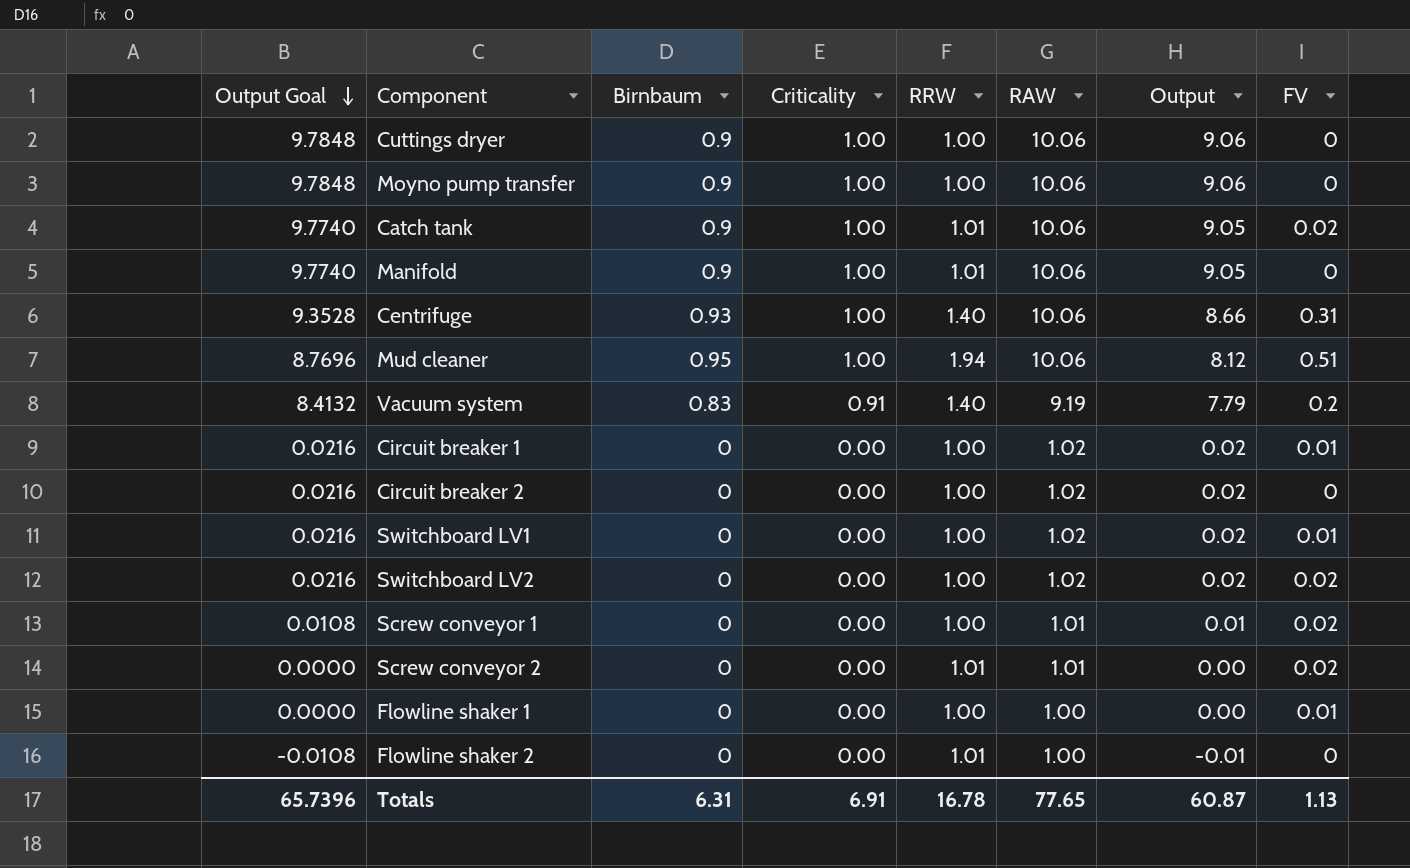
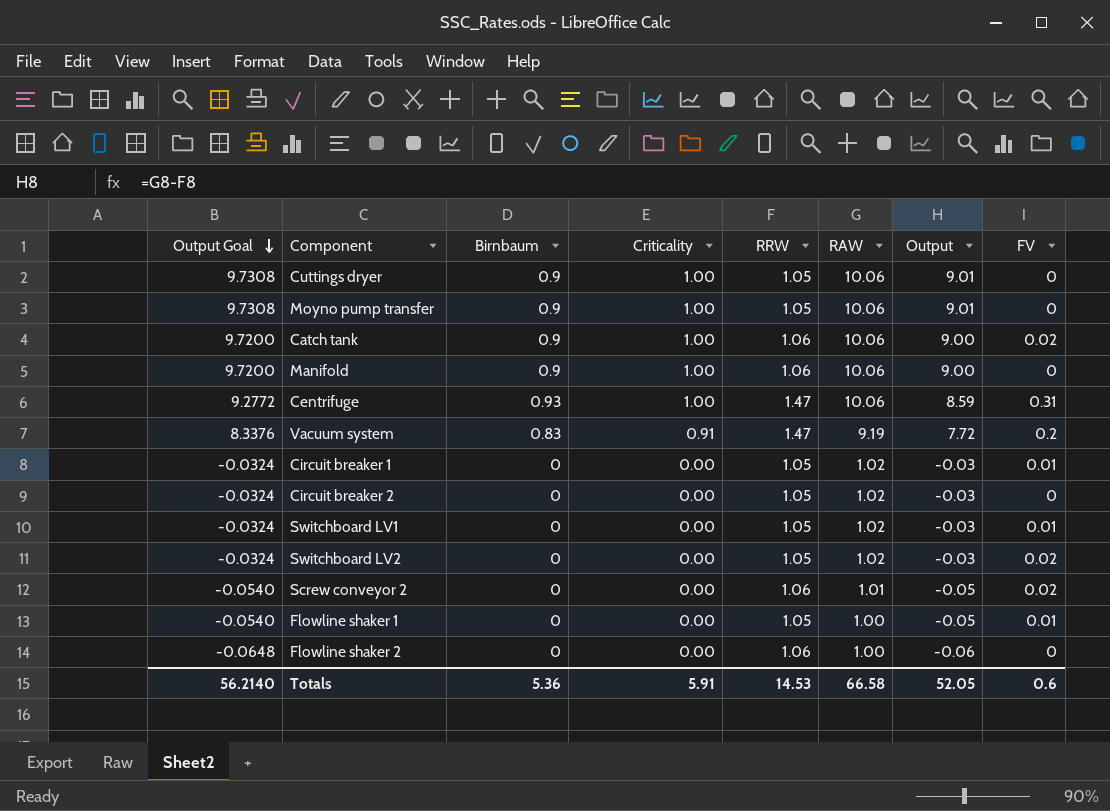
row Mud cleaner: 8.7696 | 0.95 | 1.00 | 1.94 | 10.06 | 8.12 | 0.51 -> none
row Screw conveyor 1: 0.0108 | 0 | 0.00 | 1.00 | 1.01 | 0.01 | 0.02 -> none
Cuttings dryer | Output Goal: 9.7848 -> 9.7308
Cuttings dryer | RRW: 1.00 -> 1.05
Cuttings dryer | Output: 9.06 -> 9.01
Moyno pump transfer | Output Goal: 9.7848 -> 9.7308
Moyno pump transfer | RRW: 1.00 -> 1.05
Moyno pump transfer | Output: 9.06 -> 9.01
Catch tank | Output Goal: 9.7740 -> 9.7200
Catch tank | RRW: 1.01 -> 1.06
Catch tank | Output: 9.05 -> 9.00
Manifold | Output Goal: 9.7740 -> 9.7200
Manifold | RRW: 1.01 -> 1.06
Manifold | Output: 9.05 -> 9.00
Centrifuge | Output Goal: 9.3528 -> 9.2772
Centrifuge | RRW: 1.40 -> 1.47
Centrifuge | Output: 8.66 -> 8.59
Vacuum system | Output Goal: 8.4132 -> 8.3376
Vacuum system | RRW: 1.40 -> 1.47
Vacuum system | Output: 7.79 -> 7.72
Circuit breaker 1 | Output Goal: 0.0216 -> -0.0324
Circuit breaker 1 | RRW: 1.00 -> 1.05
Circuit breaker 1 | Output: 0.02 -> -0.03
Circuit breaker 2 | Output Goal: 0.0216 -> -0.0324
Circuit breaker 2 | RRW: 1.00 -> 1.05
Circuit breaker 2 | Output: 0.02 -> -0.03
Switchboard LV1 | Output Goal: 0.0216 -> -0.0324
Switchboard LV1 | RRW: 1.00 -> 1.05
Switchboard LV1 | Output: 0.02 -> -0.03
Switchboard LV2 | Output Goal: 0.0216 -> -0.0324
Switchboard LV2 | RRW: 1.00 -> 1.05
Switchboard LV2 | Output: 0.02 -> -0.03
Screw conveyor 2 | Output Goal: 0.0000 -> -0.0540
Screw conveyor 2 | RRW: 1.01 -> 1.06
Screw conveyor 2 | Output: 0.00 -> -0.05
Flowline shaker 1 | Output Goal: 0.0000 -> -0.0540
Flowline shaker 1 | RRW: 1.00 -> 1.05
Flowline shaker 1 | Output: 0.00 -> -0.05
Flowline shaker 2 | Output Goal: -0.0108 -> -0.0648
Flowline shaker 2 | RRW: 1.01 -> 1.06
Flowline shaker 2 | Output: -0.01 -> -0.06
Totals | Output Goal: 65.7396 -> 56.2140
Totals | Birnbaum: 6.31 -> 5.36
Totals | Criticality: 6.91 -> 5.91
Totals | RRW: 16.78 -> 14.53
Totals | RAW: 77.65 -> 66.58
Totals | Output: 60.87 -> 52.05
Totals | FV: 1.13 -> 0.6

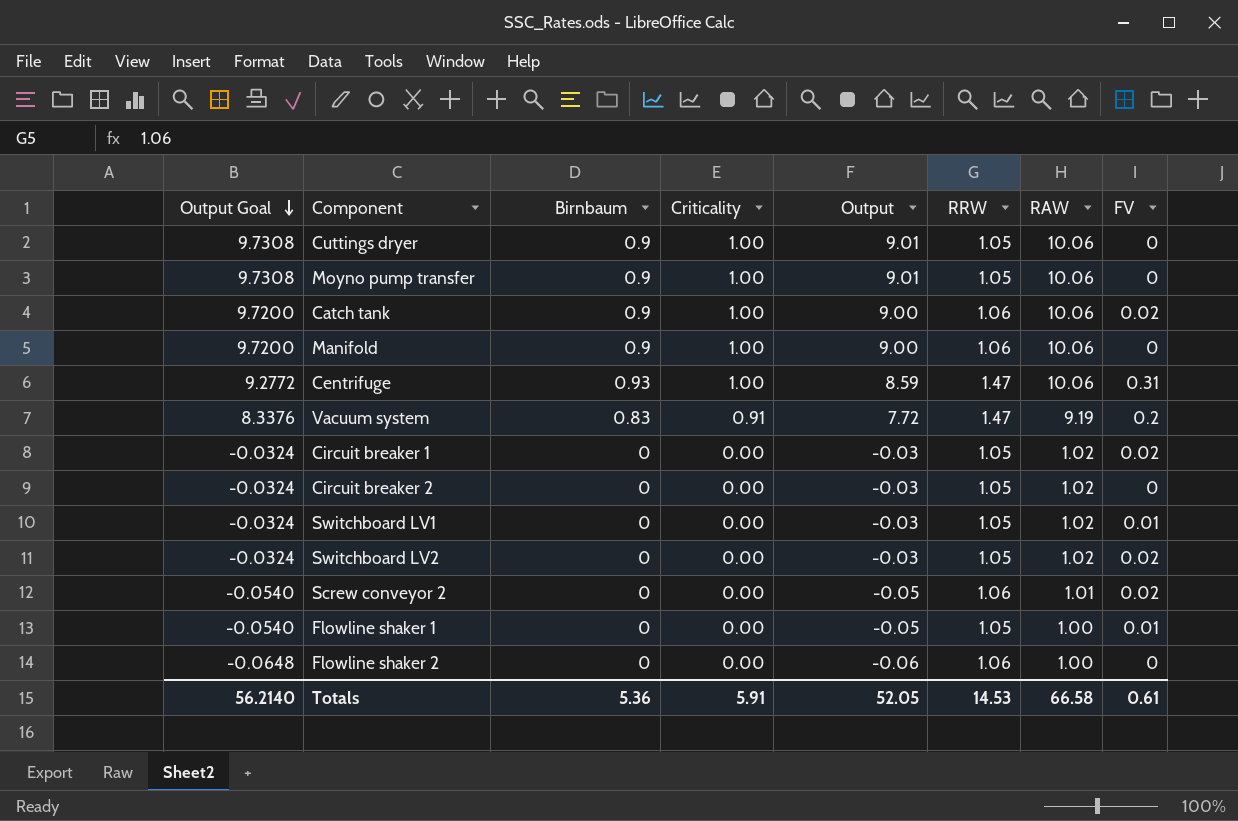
column Output | position: 7 -> 5
Circuit breaker 1 | FV: 0.01 -> 0.02
Totals | FV: 0.6 -> 0.61

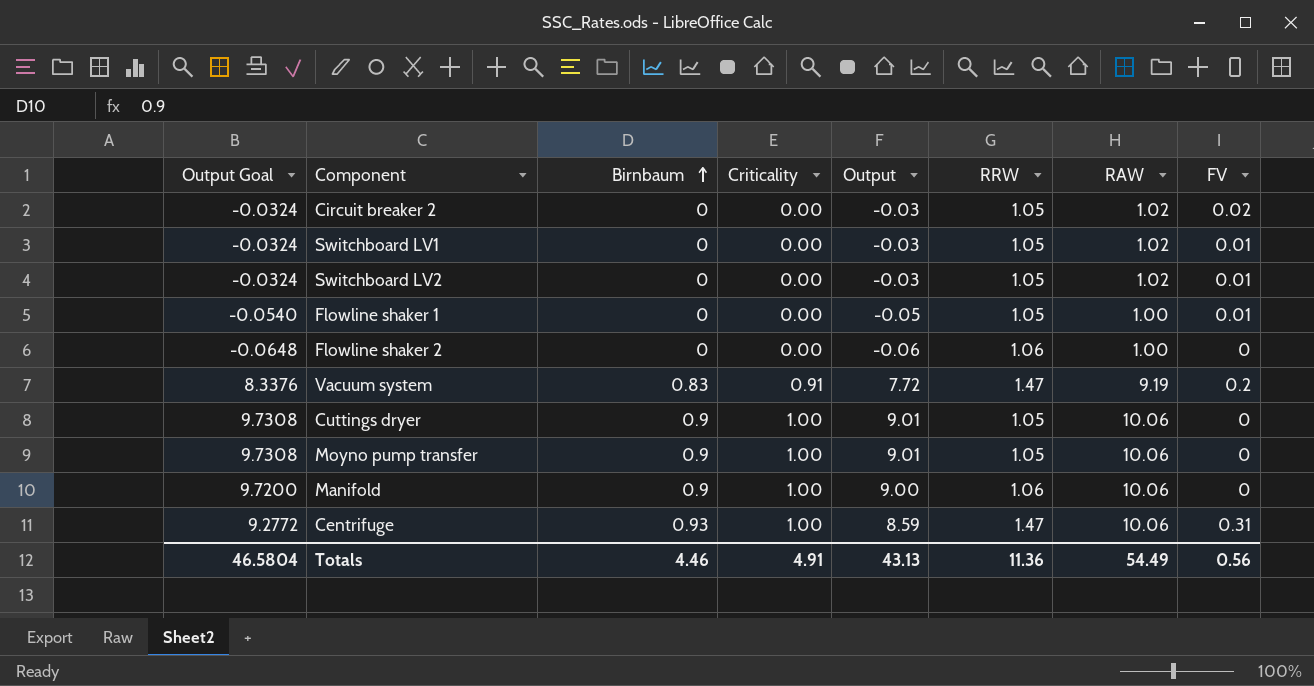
row order: Output Goal descending -> Birnbaum ascending
row Catch tank: 9.7200 | 0.9 | 1.00 | 9.00 | 1.06 | 10.06 | 0.02 -> none
row Circuit breaker 1: -0.0324 | 0 | 0.00 | -0.03 | 1.05 | 1.02 | 0.02 -> none
row Screw conveyor 2: -0.0540 | 0 | 0.00 | -0.05 | 1.06 | 1.01 | 0.02 -> none
Circuit breaker 2 | FV: 0 -> 0.02
Switchboard LV2 | FV: 0.02 -> 0.01
Totals | Output Goal: 56.2140 -> 46.5804
Totals | Birnbaum: 5.36 -> 4.46
Totals | Criticality: 5.91 -> 4.91
Totals | Output: 52.05 -> 43.13
Totals | RRW: 14.53 -> 11.36
Totals | RAW: 66.58 -> 54.49
Totals | FV: 0.61 -> 0.56

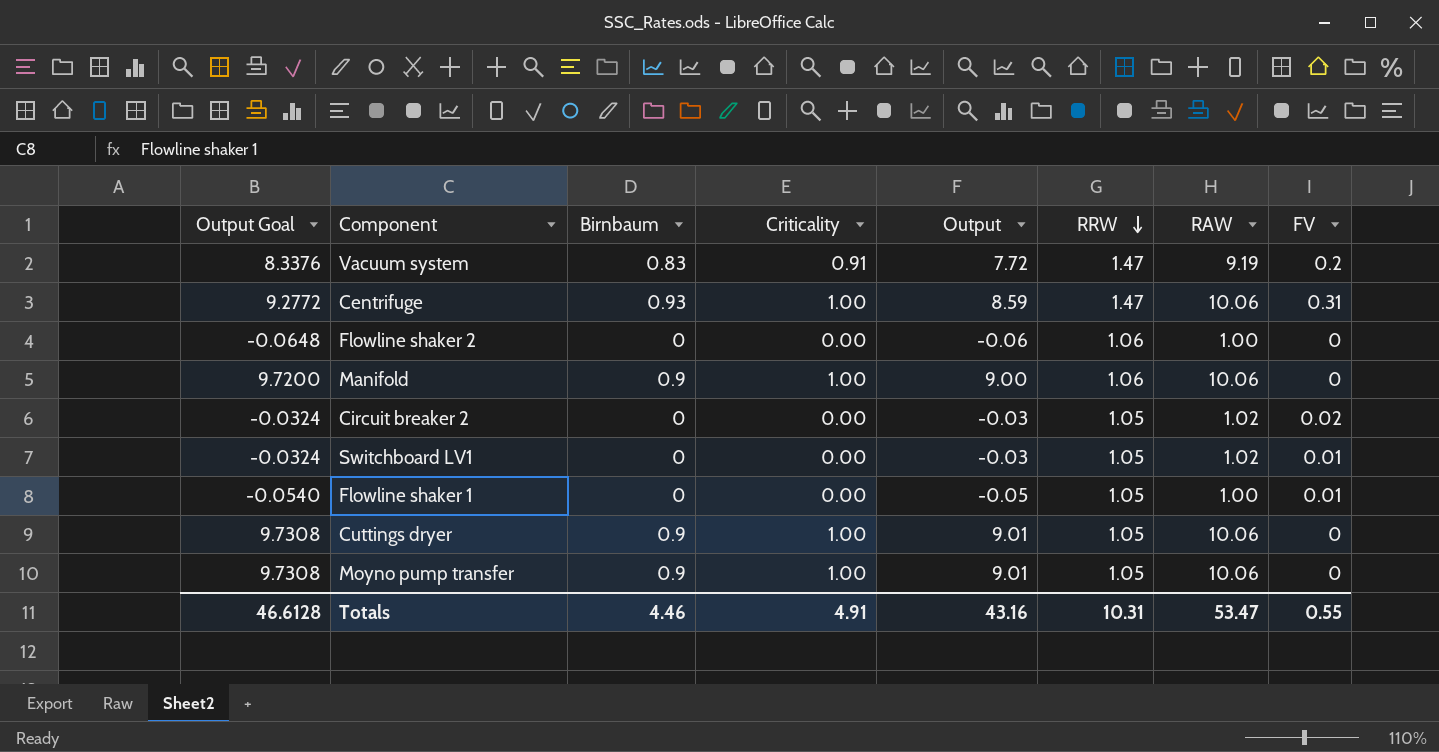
row order: Birnbaum ascending -> RRW descending
row Switchboard LV2: -0.0324 | 0 | 0.00 | -0.03 | 1.05 | 1.02 | 0.01 -> none
Totals | Output Goal: 46.5804 -> 46.6128
Totals | Output: 43.13 -> 43.16
Totals | RRW: 11.36 -> 10.31
Totals | RAW: 54.49 -> 53.47
Totals | FV: 0.56 -> 0.55

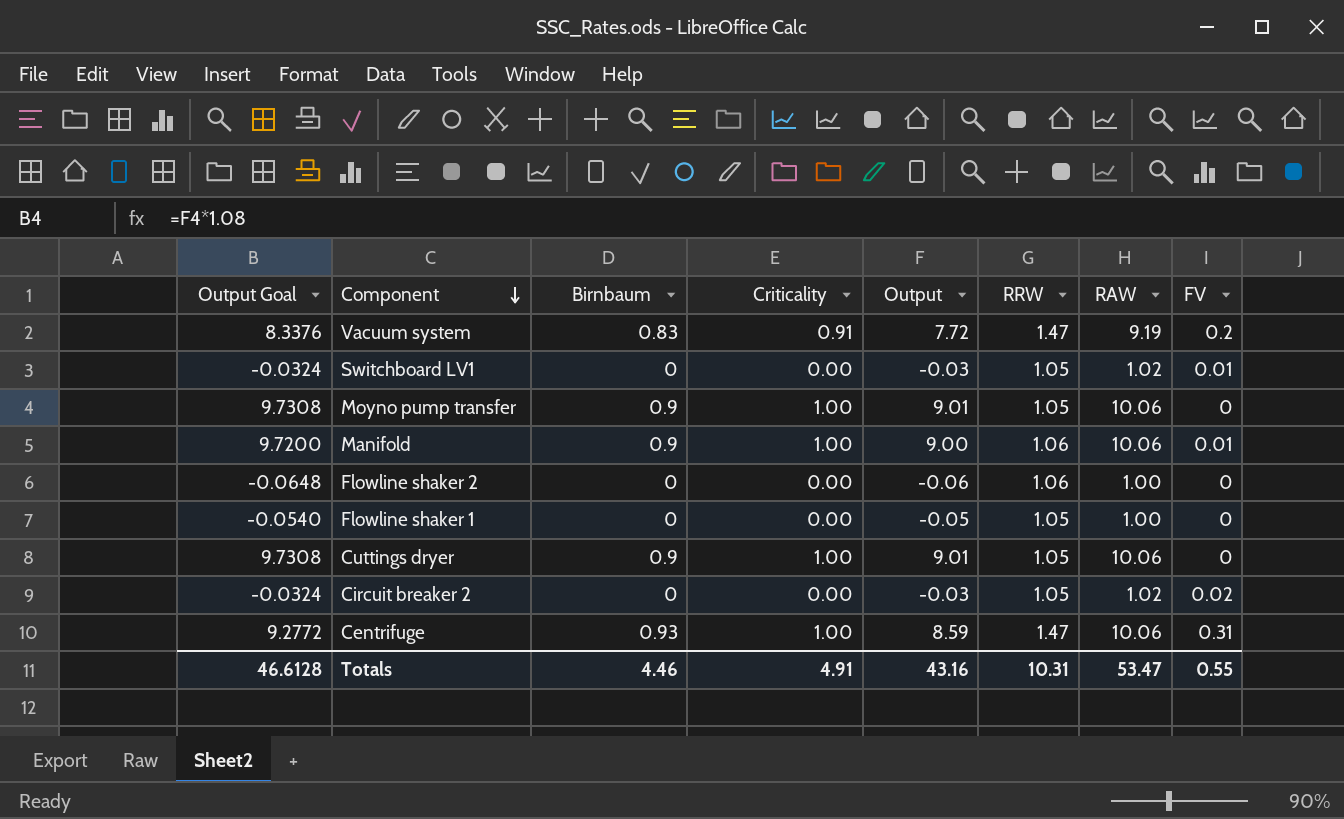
row order: RRW descending -> Component descending
Manifold | FV: 0 -> 0.01
Flowline shaker 1 | FV: 0.01 -> 0

